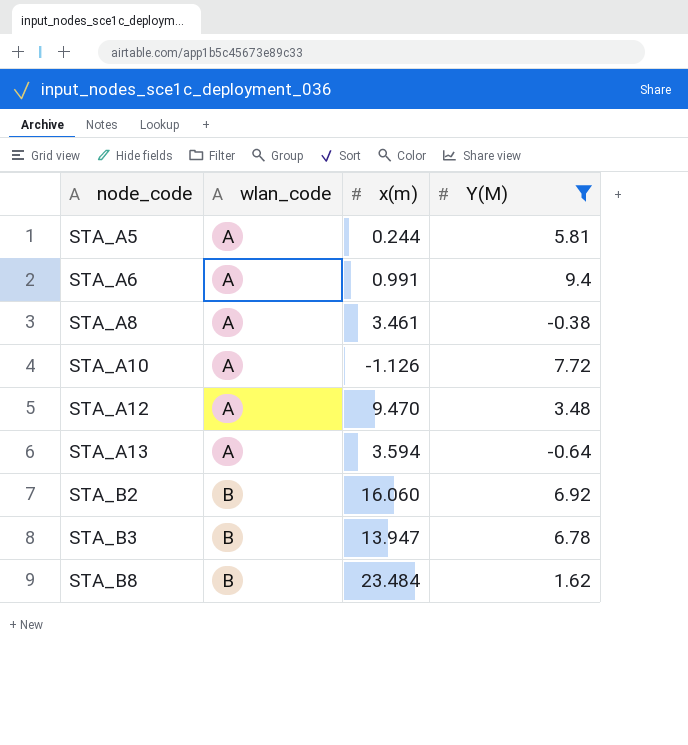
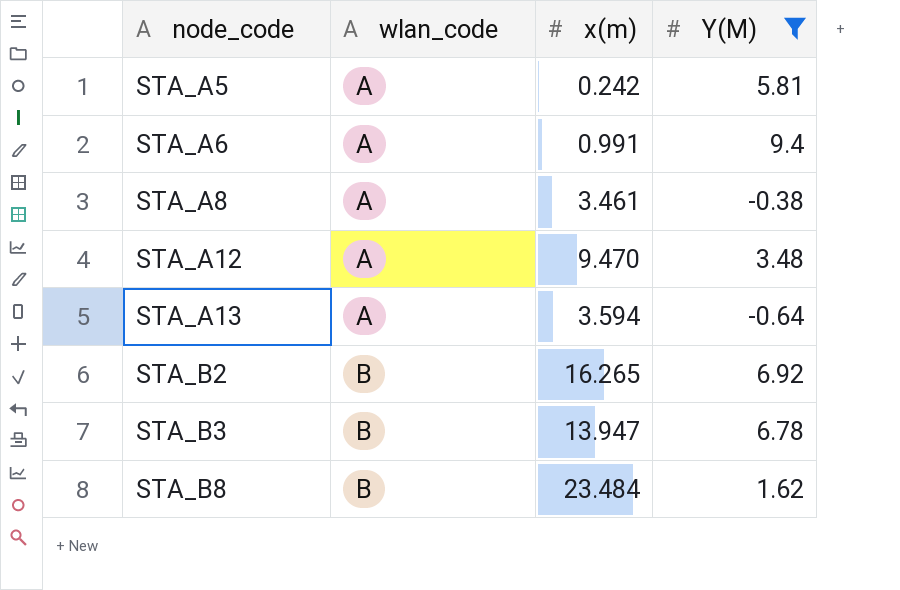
row STA_A10: A | -1.126 | 7.72 -> none
STA_A5 | x(m): 0.244 -> 0.242
STA_B2 | x(m): 16.060 -> 16.265

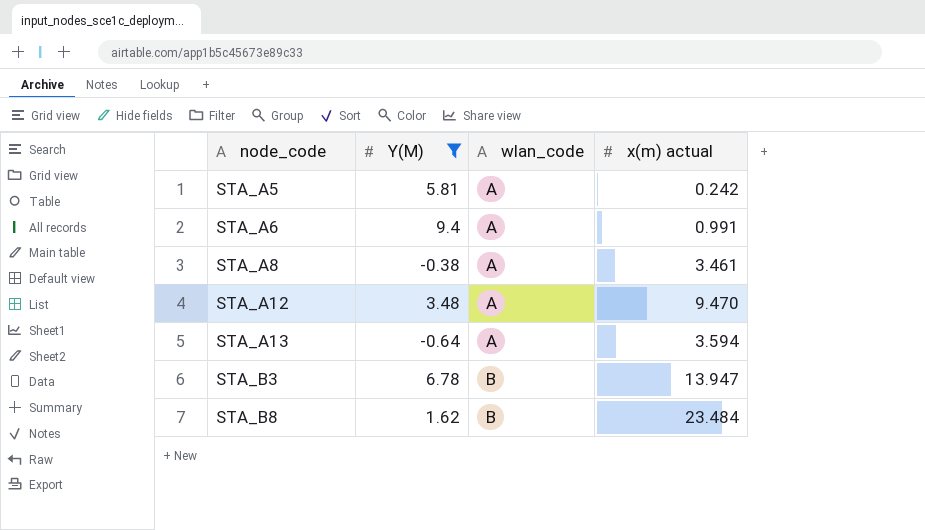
column Y(M) | position: 4 -> 2
column name: x(m) -> x(m) actual
row STA_B2: B | 16.265 | 6.92 -> none

